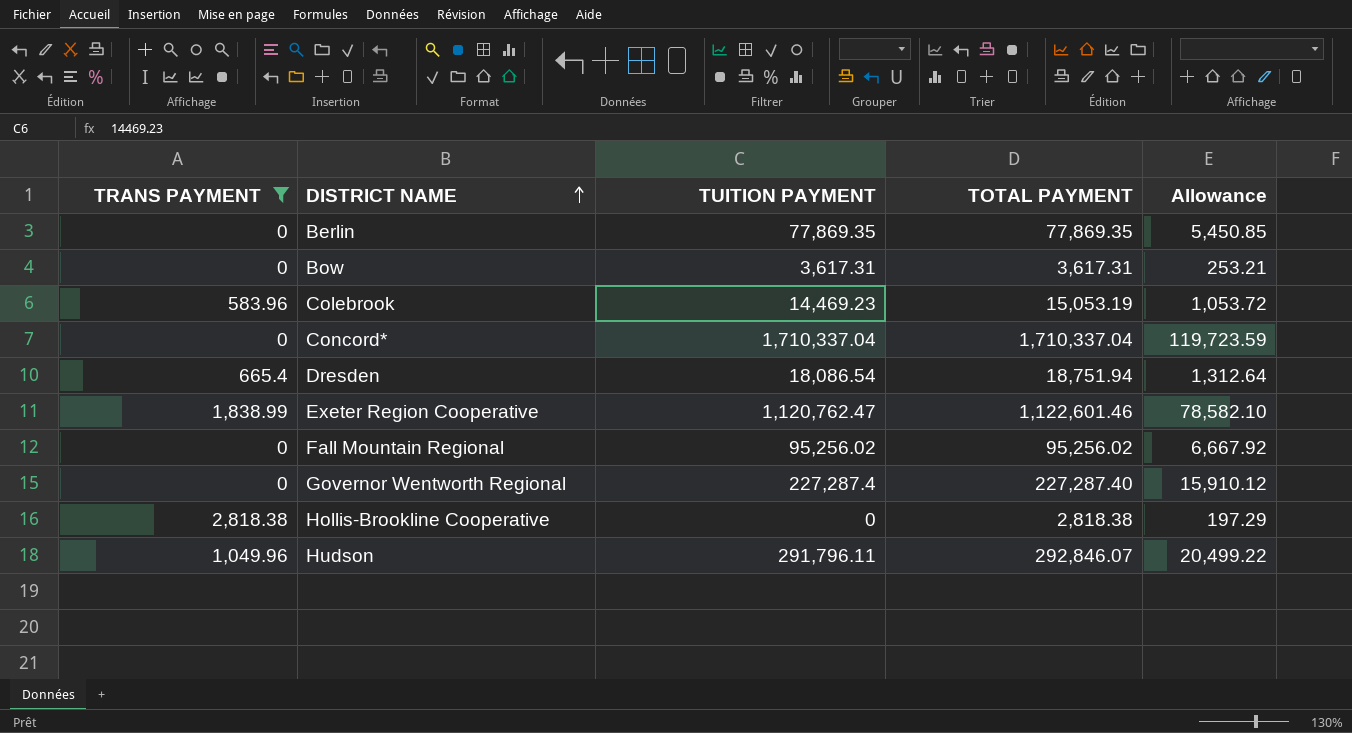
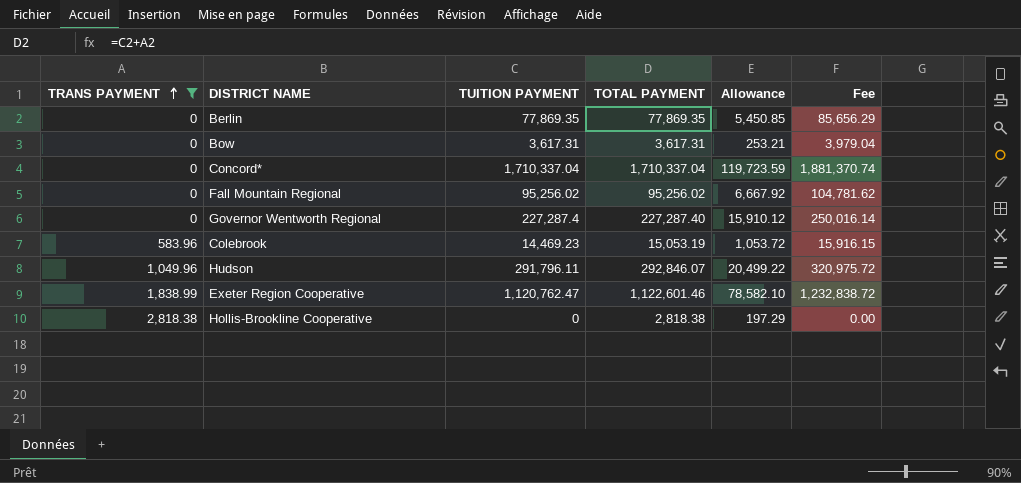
row order: DISTRICT NAME ascending -> TRANS PAYMENT ascending
column Fee | formula: none -> [TUITION PAYMENT] * 1.1
row Dresden: 665.4 | 18,086.54 | 18,751.94 | 1,312.64 -> none

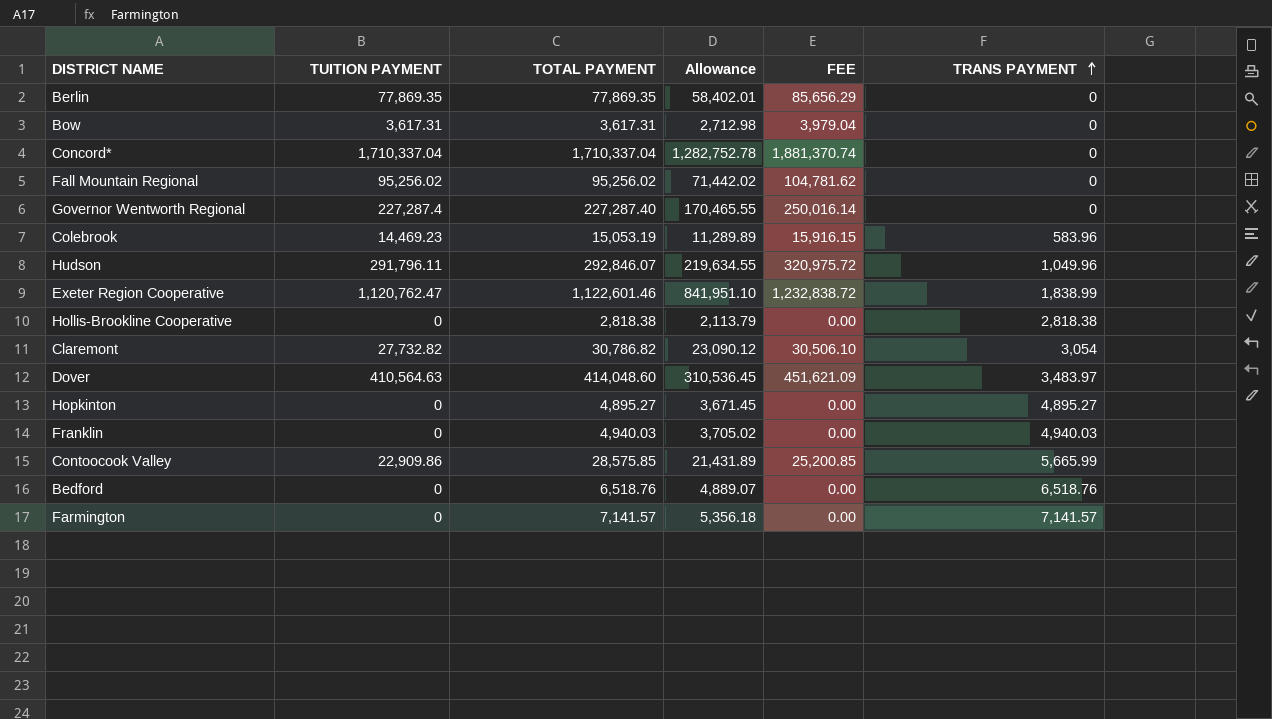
filter: TRANS PAYMENT <= 2,818.38 -> none
column Allowance | formula: [TOTAL PAYMENT] * 0.07 -> [TOTAL PAYMENT] * 0.75
column name: Fee -> FEE
column TRANS PAYMENT | position: 1 -> 6

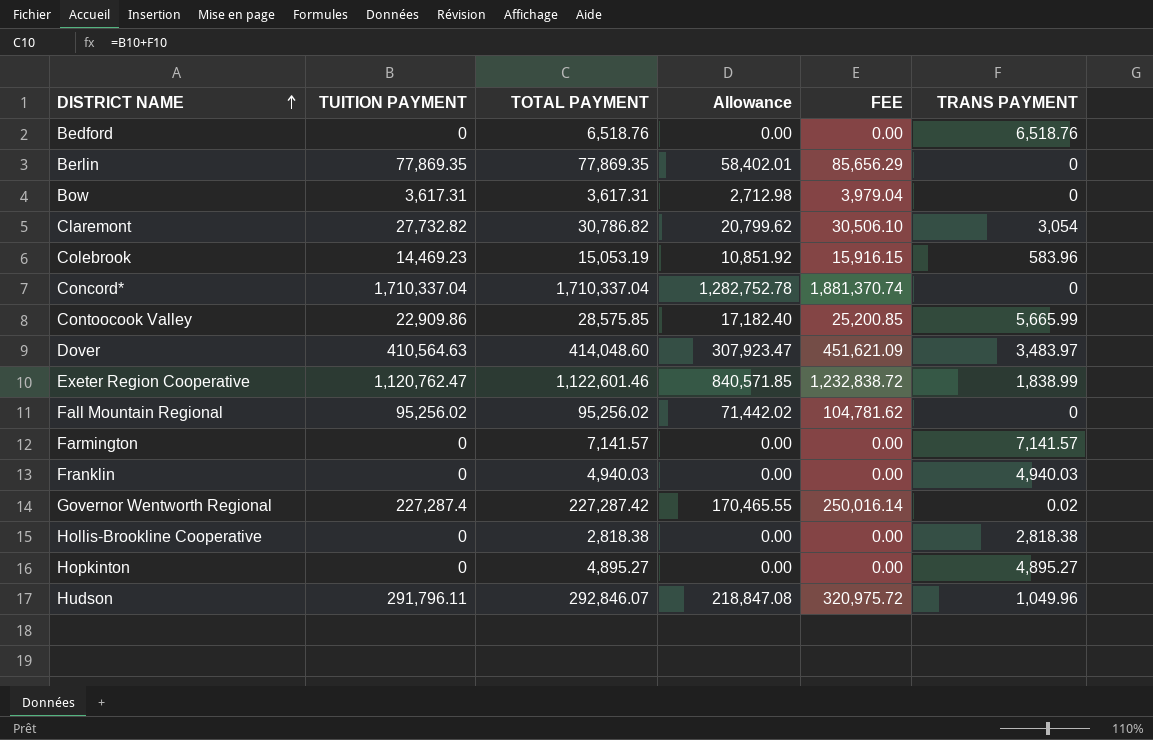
row order: TRANS PAYMENT ascending -> DISTRICT NAME ascending
column Allowance | formula: [TOTAL PAYMENT] * 0.75 -> [TUITION PAYMENT] * 0.75
Governor Wentworth Regional | TOTAL PAYMENT: 227,287.40 -> 227,287.42
Governor Wentworth Regional | TRANS PAYMENT: 0 -> 0.02

